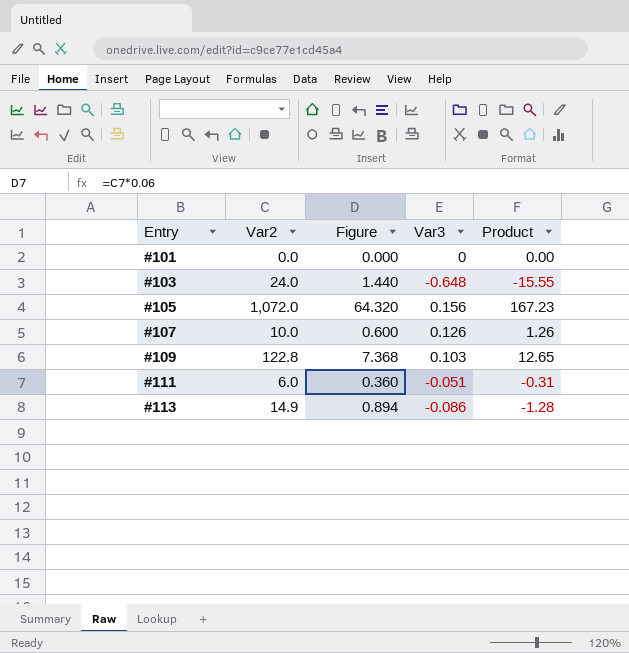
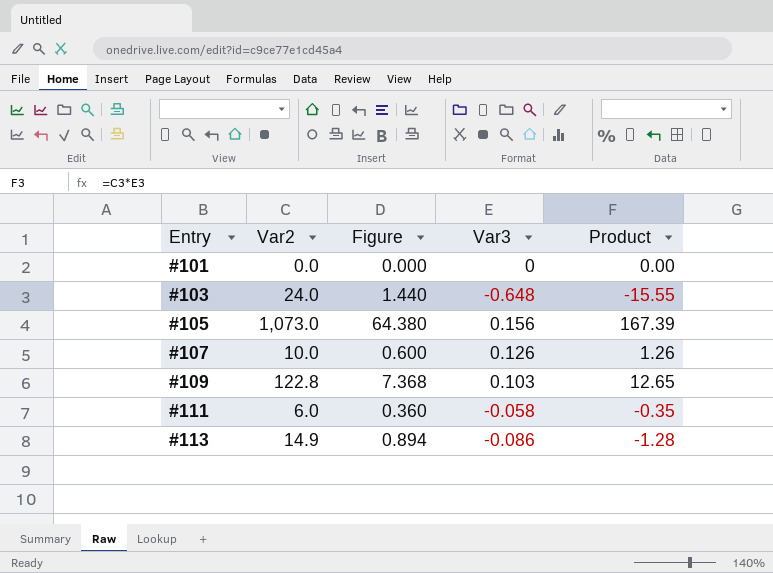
#105 | Var2: 1,072.0 -> 1,073.0
#105 | Figure: 64.320 -> 64.380
#105 | Product: 167.23 -> 167.39
#111 | Var3: -0.051 -> -0.058
#111 | Product: -0.31 -> -0.35

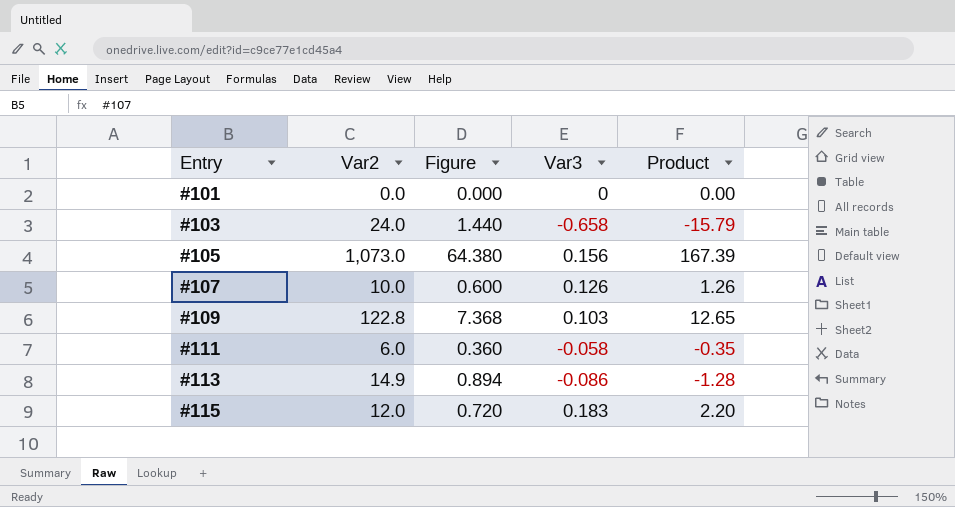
#103 | Var3: -0.648 -> -0.658
#103 | Product: -15.55 -> -15.79
row #115: none -> 12.0 | 0.720 | 0.183 | 2.20

